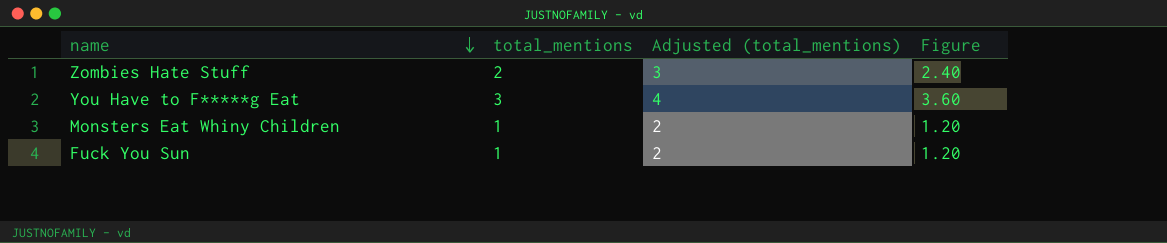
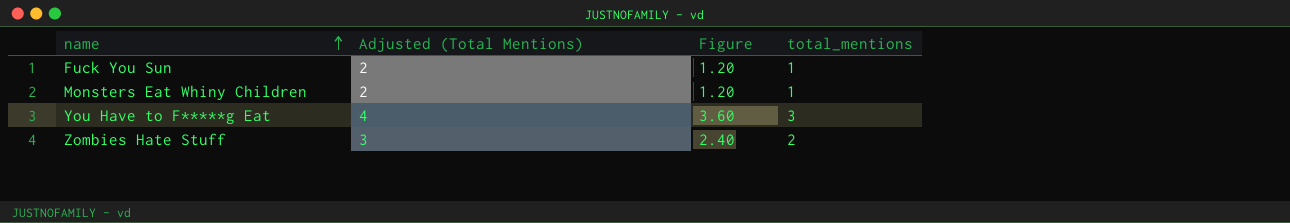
row order: name descending -> name ascending
column name: Adjusted (total_mentions) -> Adjusted (Total Mentions)
column total_mentions | position: 2 -> 4

